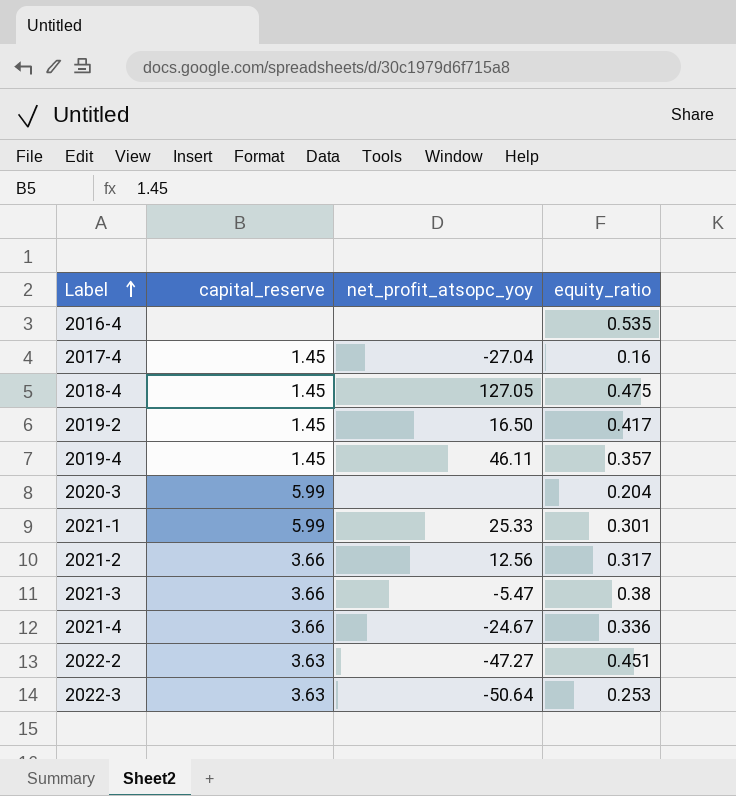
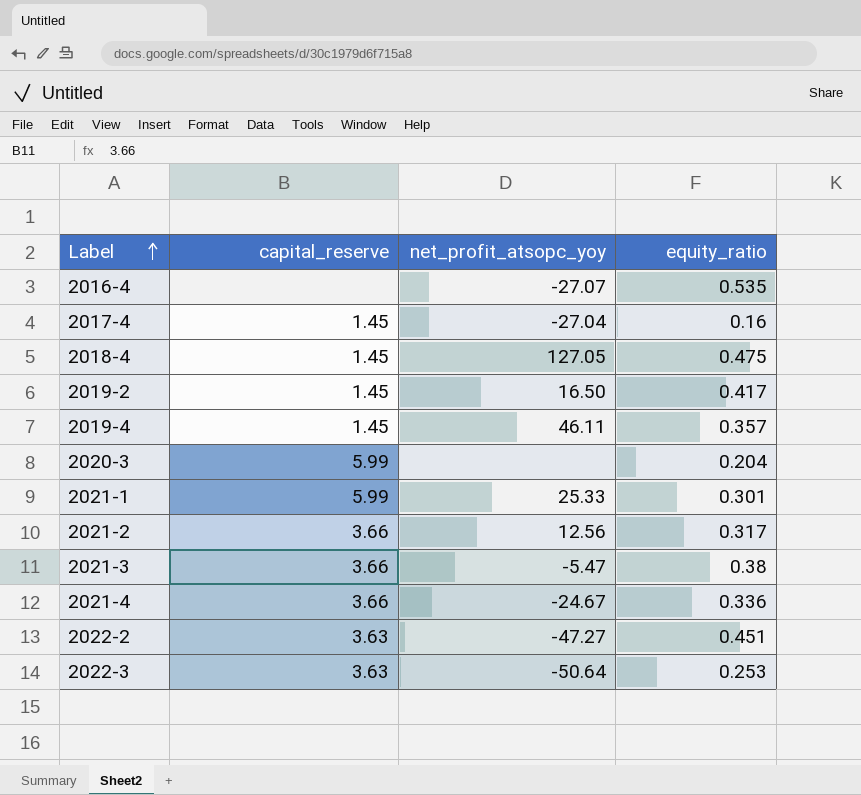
2016-4 | net_profit_atsopc_yoy: none -> -27.07

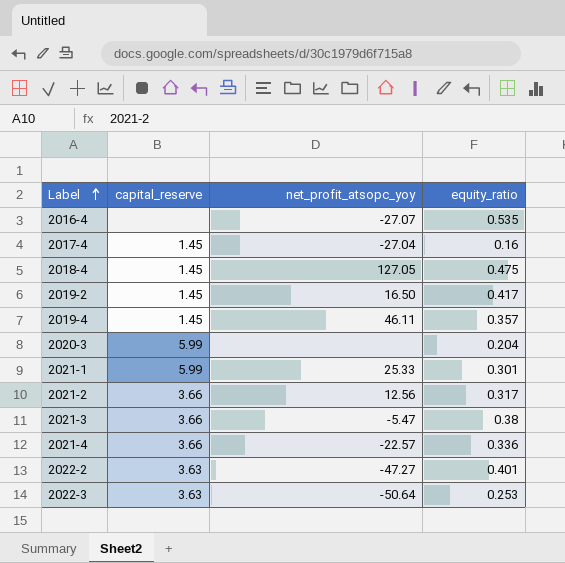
2021-4 | net_profit_atsopc_yoy: -24.67 -> -22.57
2022-2 | equity_ratio: 0.451 -> 0.401

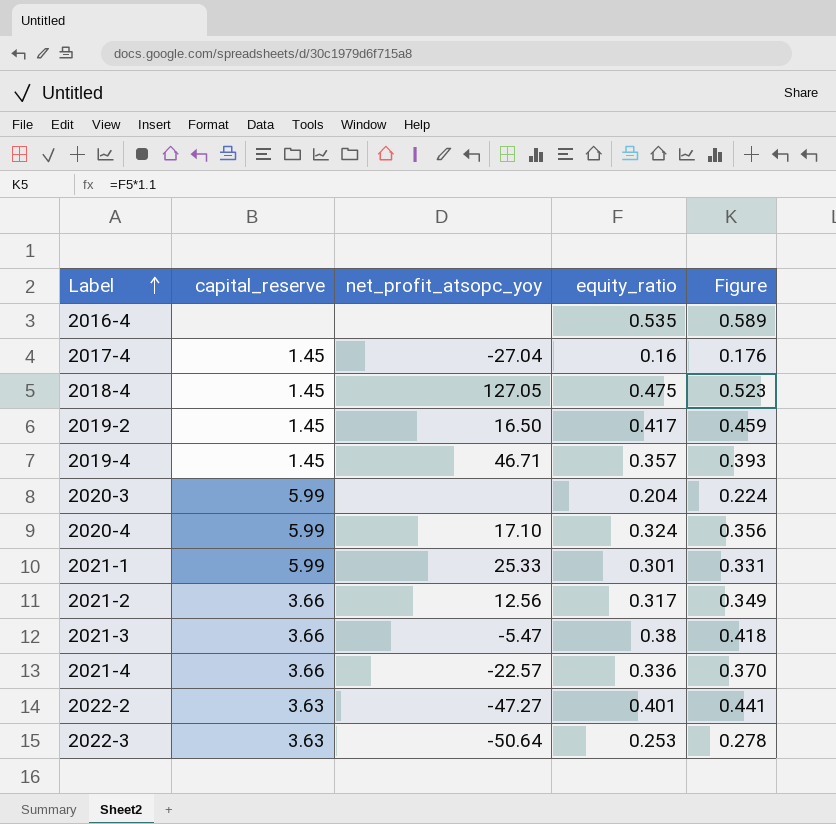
column Figure | formula: none -> [equity_ratio] * 1.1
2016-4 | net_profit_atsopc_yoy: -27.07 -> none
2019-4 | net_profit_atsopc_yoy: 46.11 -> 46.71
row 2020-4: none -> 5.99 | 17.10 | 0.324 | 0.356

